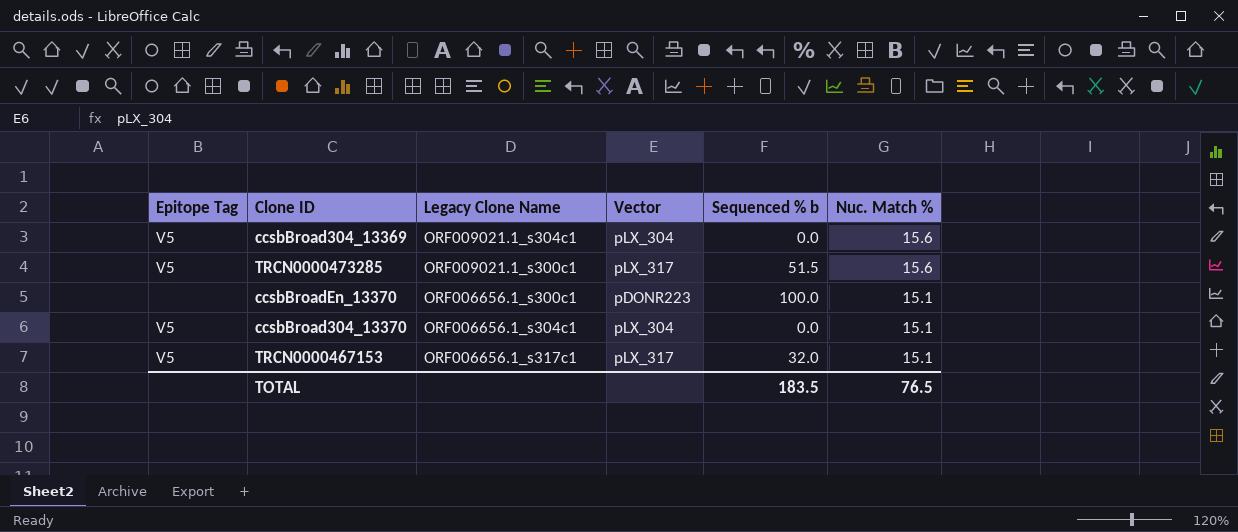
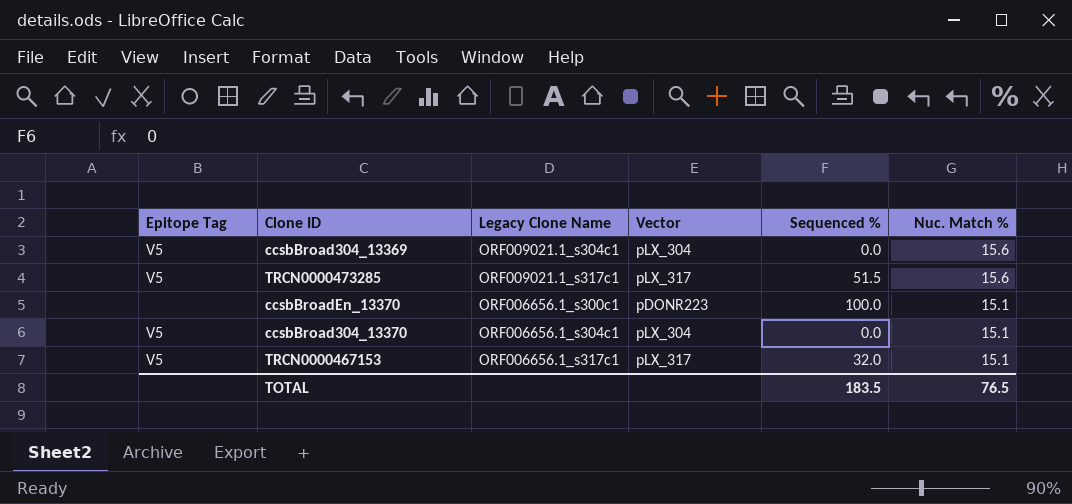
column name: Sequenced % b -> Sequenced %
TRCN0000473285 | Legacy Clone Name: ORF009021.1_s300c1 -> ORF009021.1_s317c1

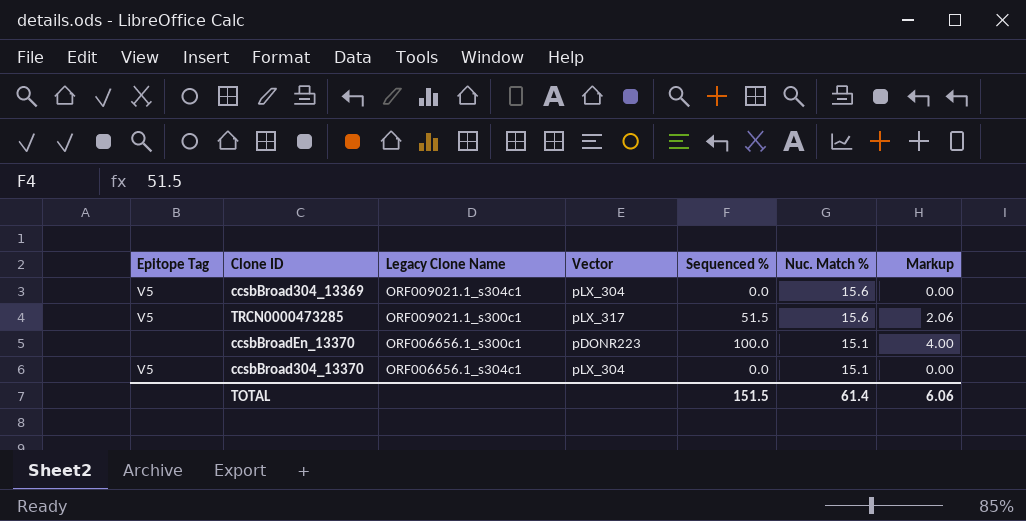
column Markup | formula: none -> [Sequenced %] * 0.04
row TRCN0000467153: V5 | ORF006656.1_s317c1 | pLX_317 | 32.0 | 15.1 -> none
TRCN0000473285 | Legacy Clone Name: ORF009021.1_s317c1 -> ORF009021.1_s300c1
TOTAL | Sequenced %: 183.5 -> 151.5
TOTAL | Nuc. Match %: 76.5 -> 61.4

